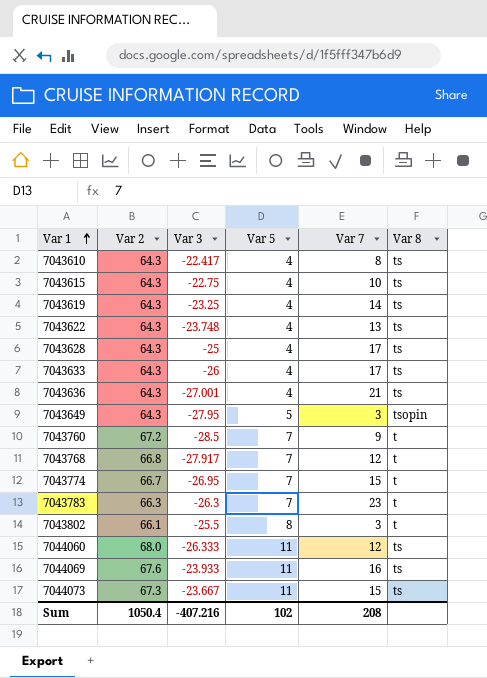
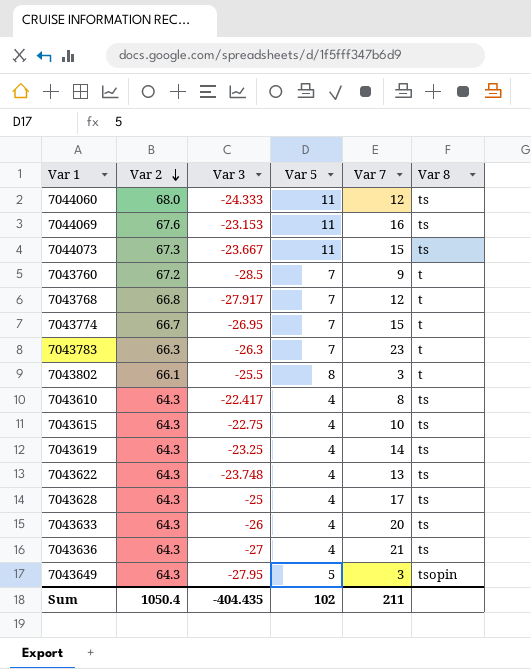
row order: Var 1 ascending -> Var 2 descending
7044060 | Var 3: -26.333 -> -24.333
7044069 | Var 3: -23.933 -> -23.153
7043633 | Var 7: 17 -> 20
7043636 | Var 3: -27.001 -> -27
Sum | Var 3: -407.216 -> -404.435
Sum | Var 7: 208 -> 211

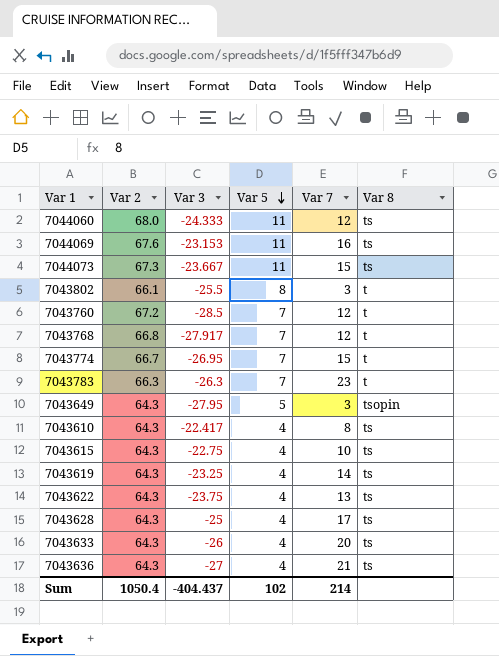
row order: Var 2 descending -> Var 5 descending
7043760 | Var 7: 9 -> 12
7043622 | Var 3: -23.748 -> -23.75
Sum | Var 3: -404.435 -> -404.437
Sum | Var 7: 211 -> 214

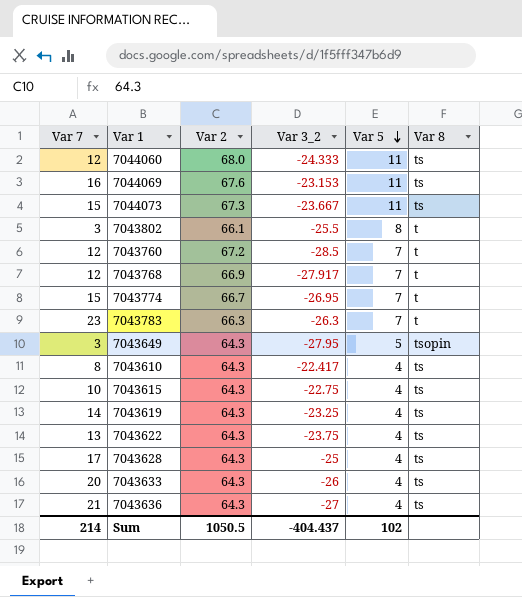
column Var 7 | position: 5 -> 1
column name: Var 3 -> Var 3_2
7043768 | Var 2: 66.8 -> 66.9
Sum | Var 2: 1050.4 -> 1050.5

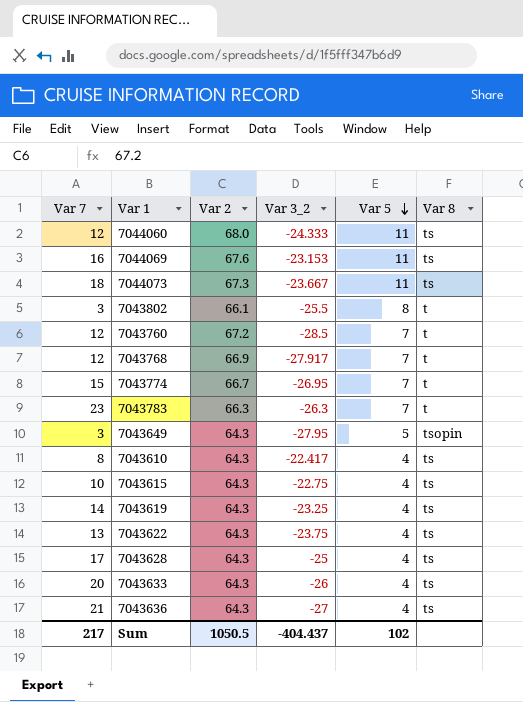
7044073 | Var 7: 15 -> 18
Sum | Var 7: 214 -> 217

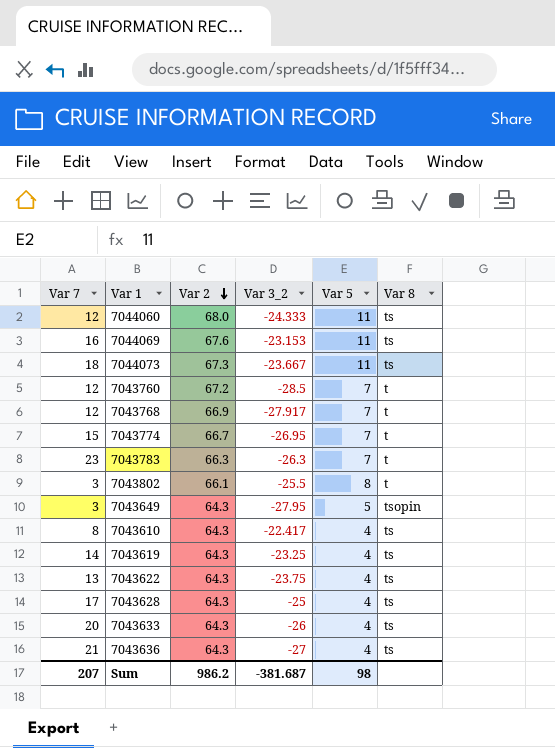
row order: Var 5 descending -> Var 2 descending
row 7043615: 10 | 64.3 | -22.75 | 4 | ts -> none
Sum | Var 7: 217 -> 207
Sum | Var 2: 1050.5 -> 986.2
Sum | Var 3_2: -404.437 -> -381.687
Sum | Var 5: 102 -> 98

